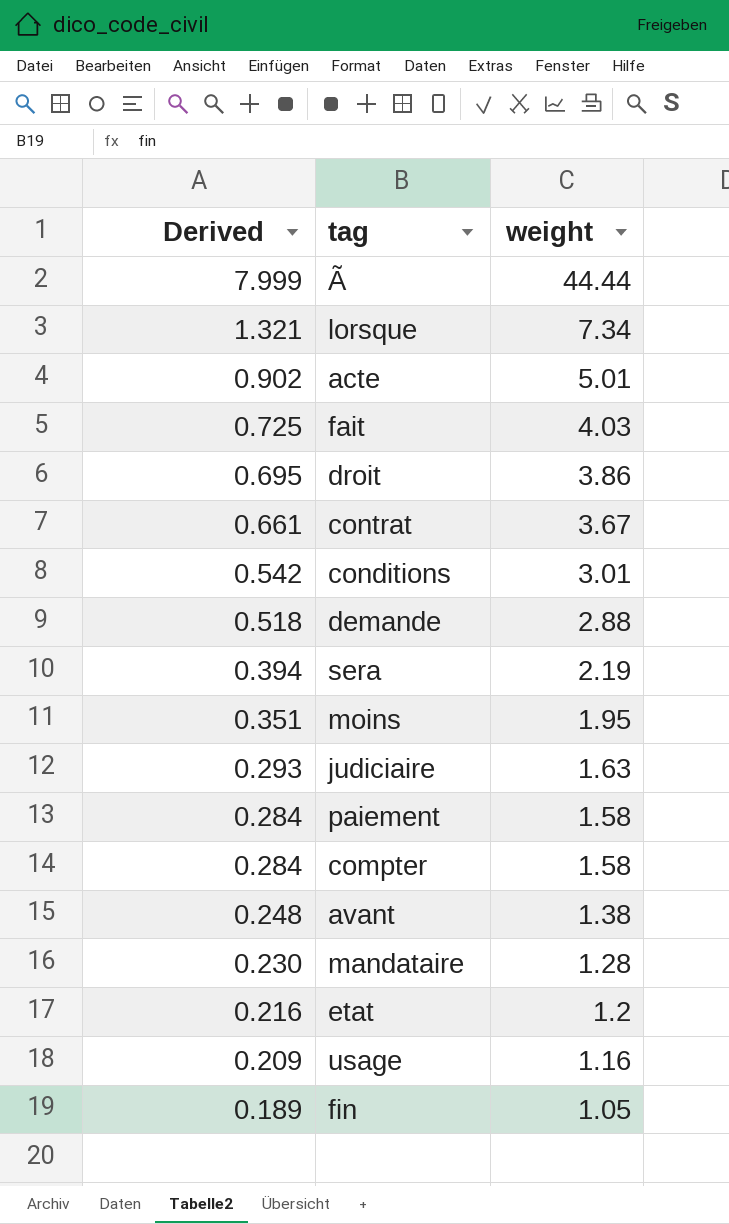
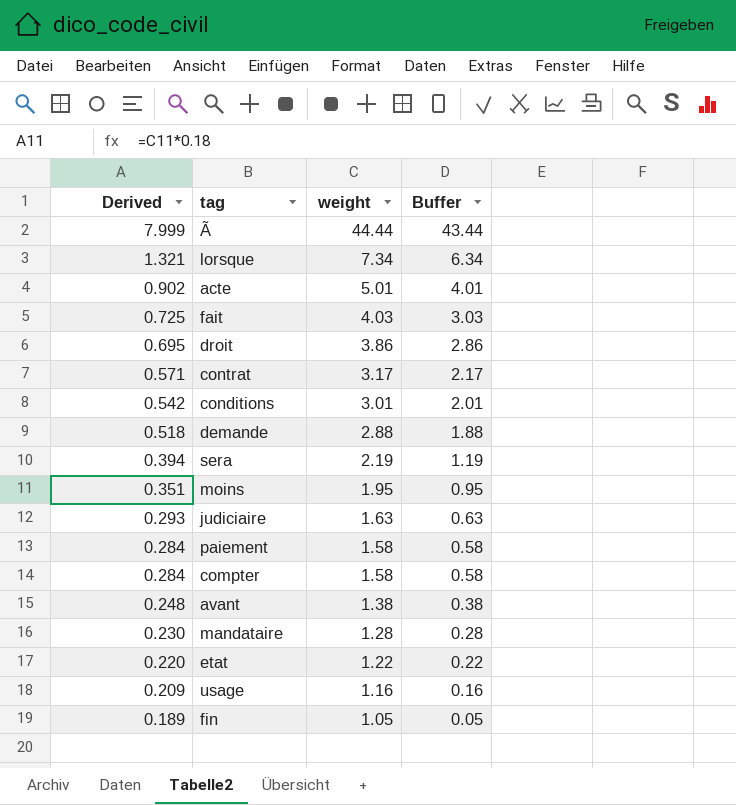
column Buffer | formula: none -> [weight] - 1
contrat | Derived: 0.661 -> 0.571
contrat | weight: 3.67 -> 3.17
etat | Derived: 0.216 -> 0.220
etat | weight: 1.2 -> 1.22

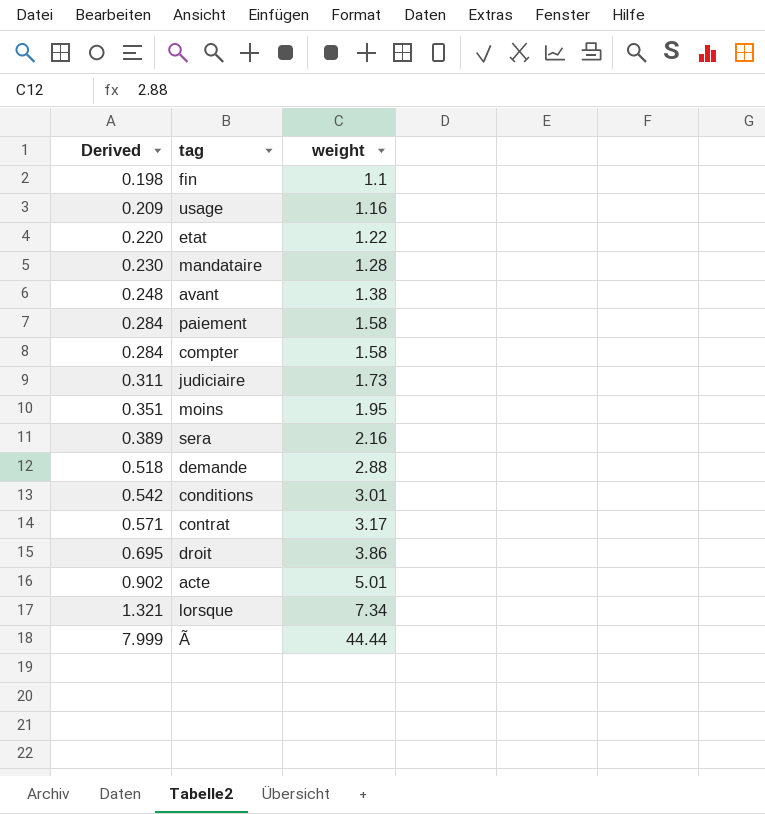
row order: Derived descending -> Derived ascending
column Buffer | formula: [weight] - 1 -> none
row fait: 0.725 | 4.03 | 3.03 -> none
fin | Derived: 0.189 -> 0.198
fin | weight: 1.05 -> 1.1
judiciaire | Derived: 0.293 -> 0.311
judiciaire | weight: 1.63 -> 1.73
sera | Derived: 0.394 -> 0.389
sera | weight: 2.19 -> 2.16

